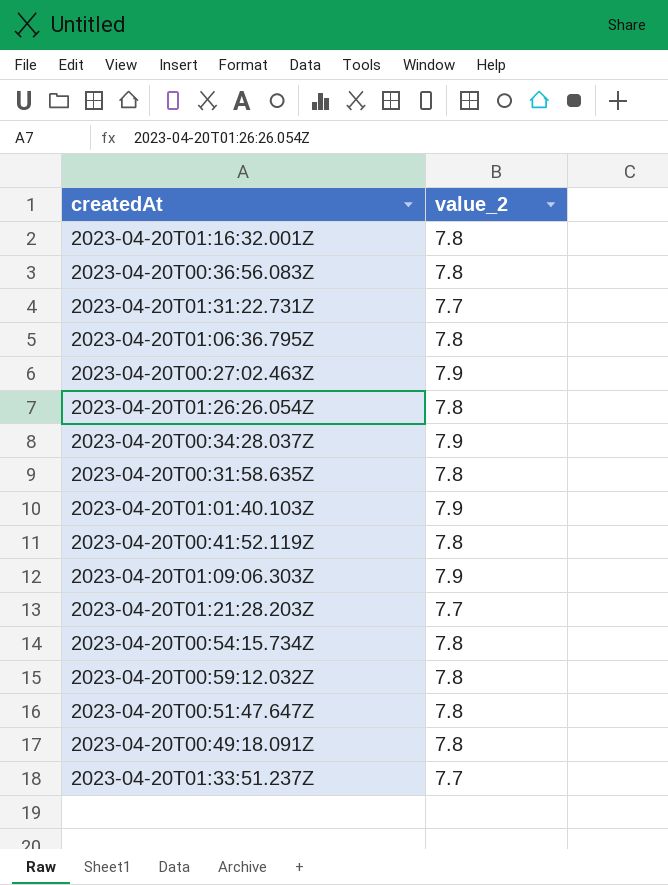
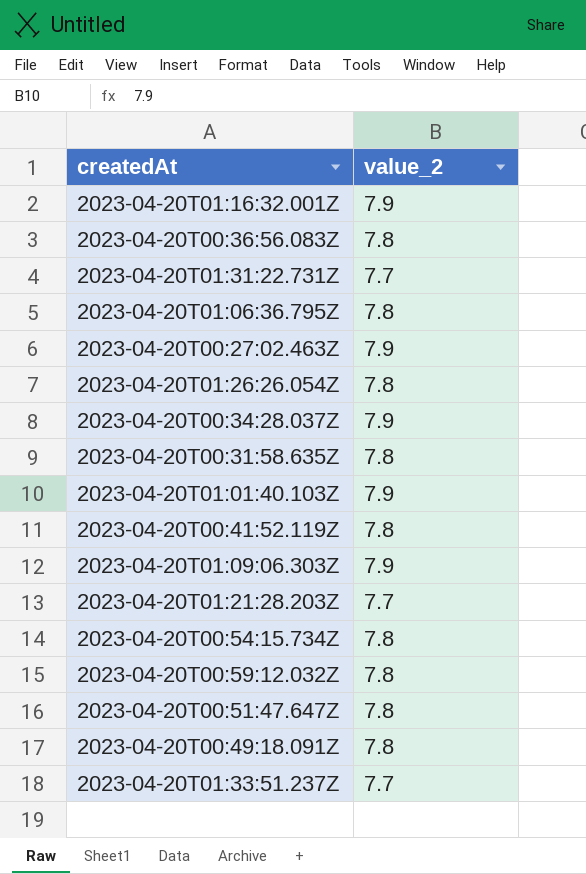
2023-04-20T01:16:32.001Z | value_2: 7.8 -> 7.9

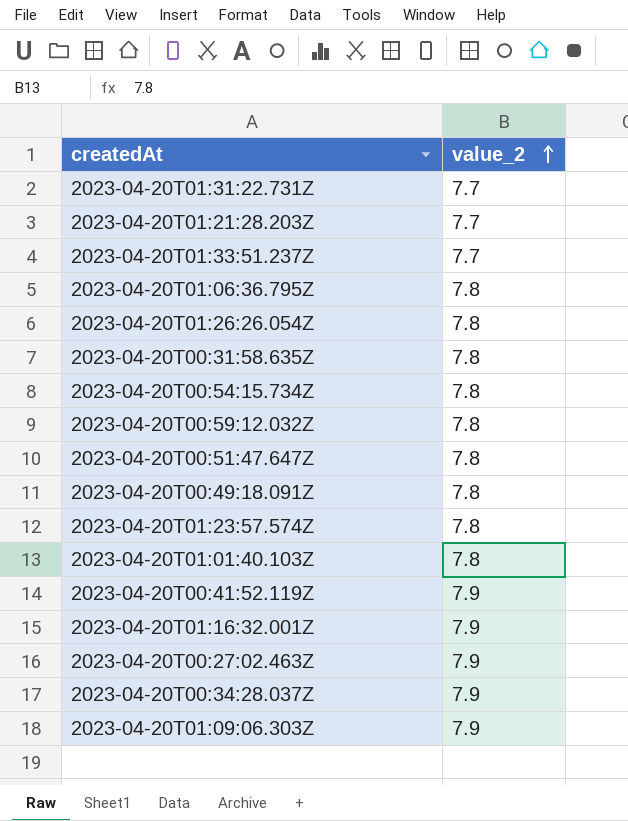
row order: none -> value_2 ascending
row 2023-04-20T00:36:56.083Z: 7.8 -> none
row 2023-04-20T01:23:57.574Z: none -> 7.8
2023-04-20T01:01:40.103Z | value_2: 7.9 -> 7.8
2023-04-20T00:41:52.119Z | value_2: 7.8 -> 7.9

